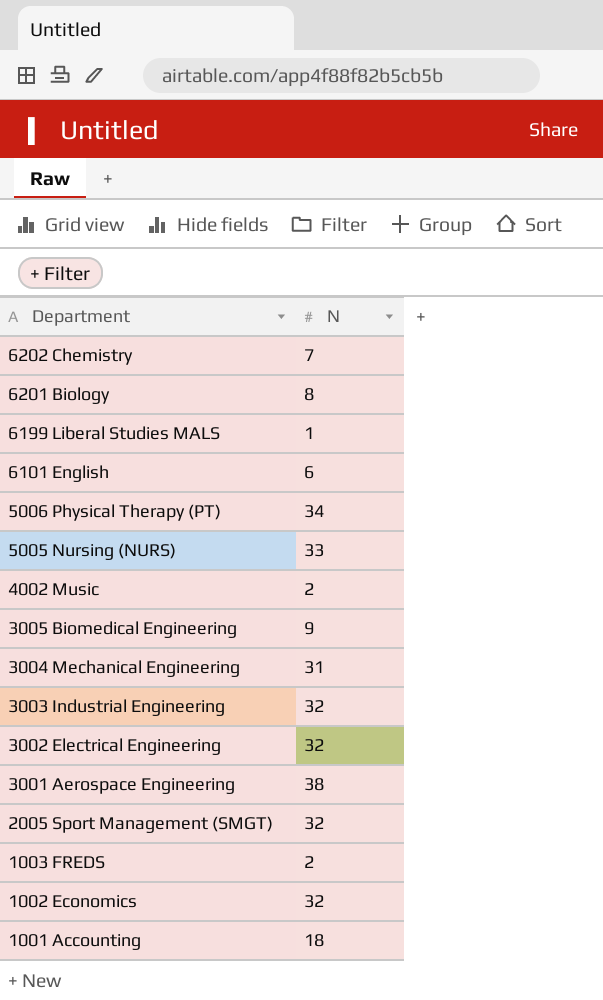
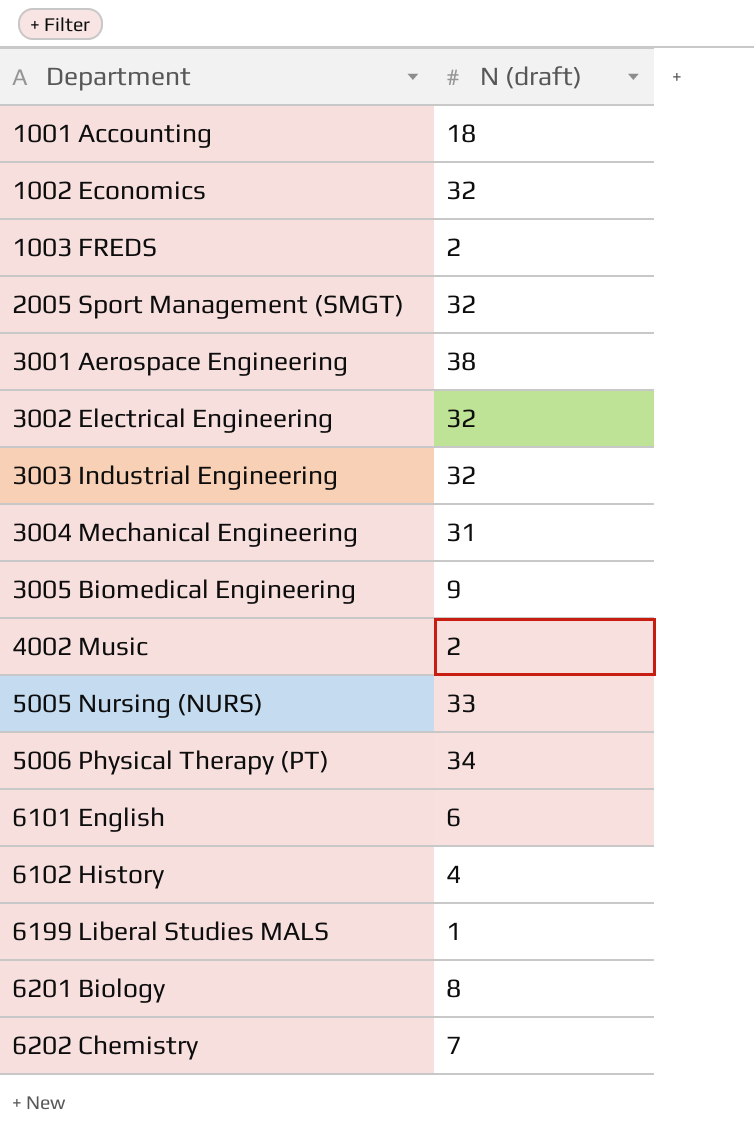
row order: Department descending -> Department ascending
column name: N -> N (draft)
row 6102 History: none -> 4

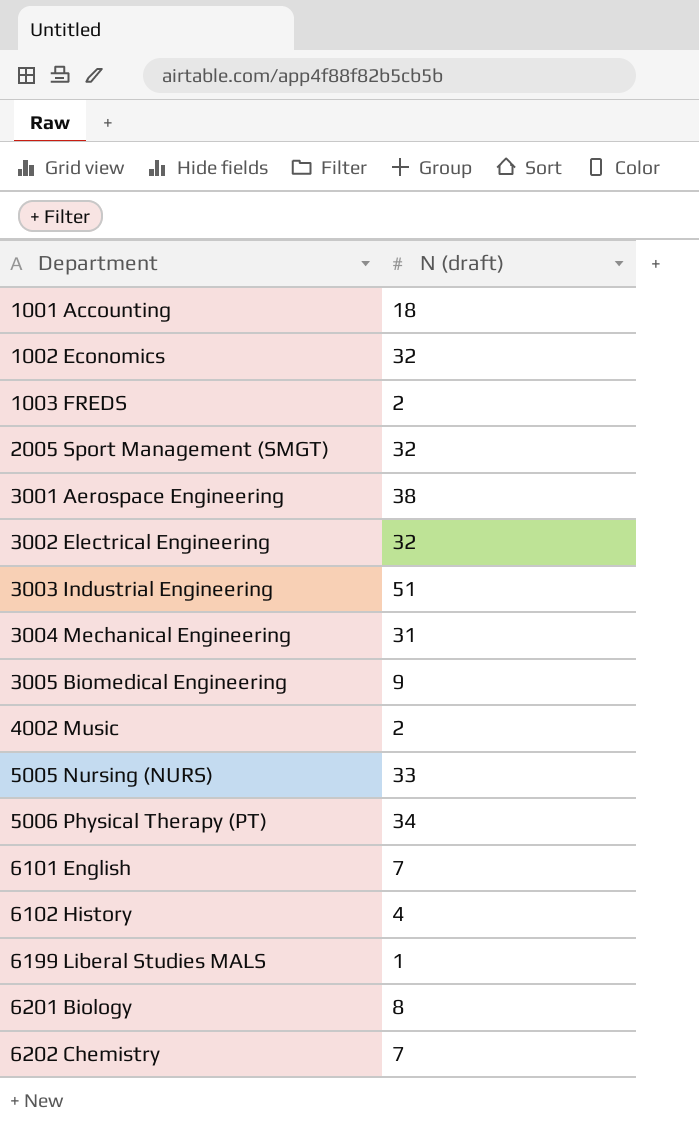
3003 Industrial Engineering | N (draft): 32 -> 51
6101 English | N (draft): 6 -> 7

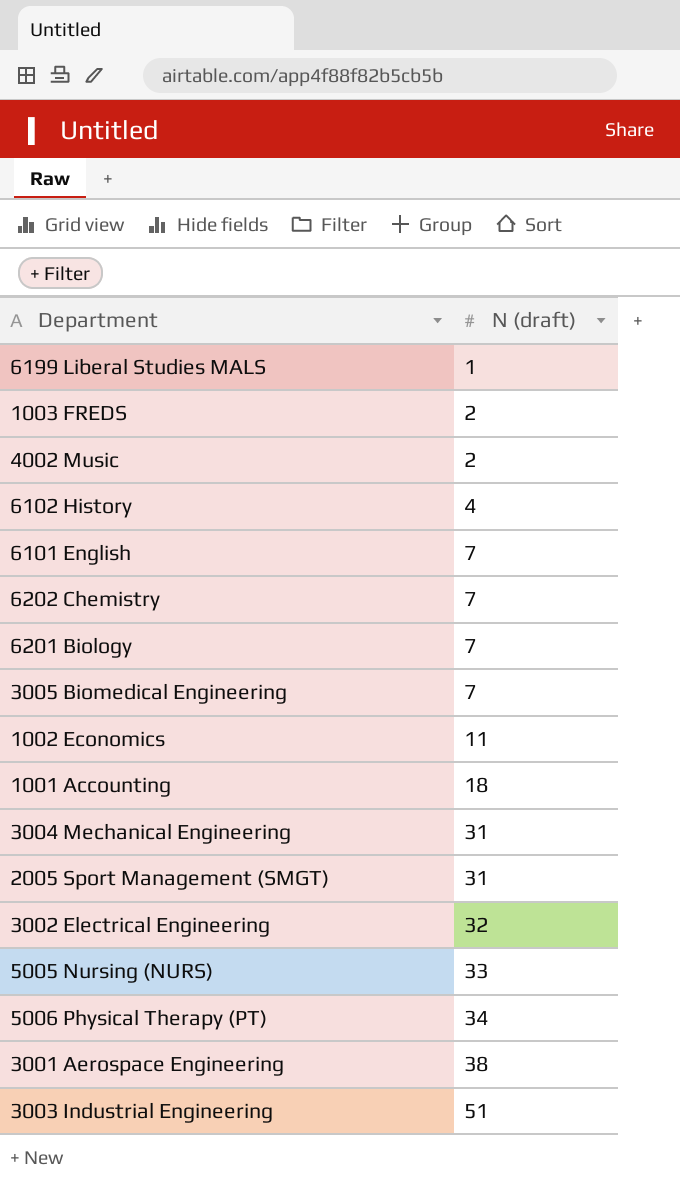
row order: Department ascending -> N (draft) ascending
6201 Biology | N (draft): 8 -> 7
3005 Biomedical Engineering | N (draft): 9 -> 7
1002 Economics | N (draft): 32 -> 11
2005 Sport Management (SMGT) | N (draft): 32 -> 31

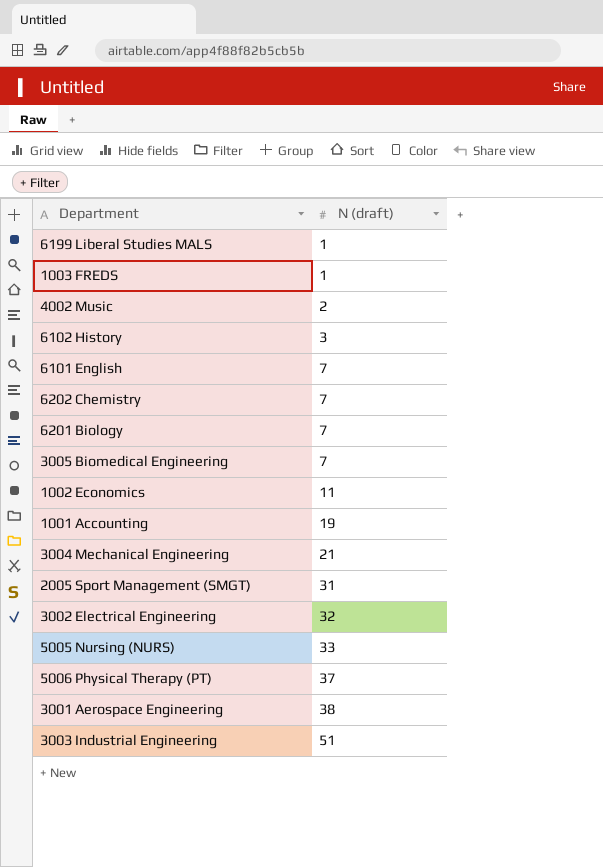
1003 FREDS | N (draft): 2 -> 1
6102 History | N (draft): 4 -> 3
1001 Accounting | N (draft): 18 -> 19
3004 Mechanical Engineering | N (draft): 31 -> 21
5006 Physical Therapy (PT) | N (draft): 34 -> 37

